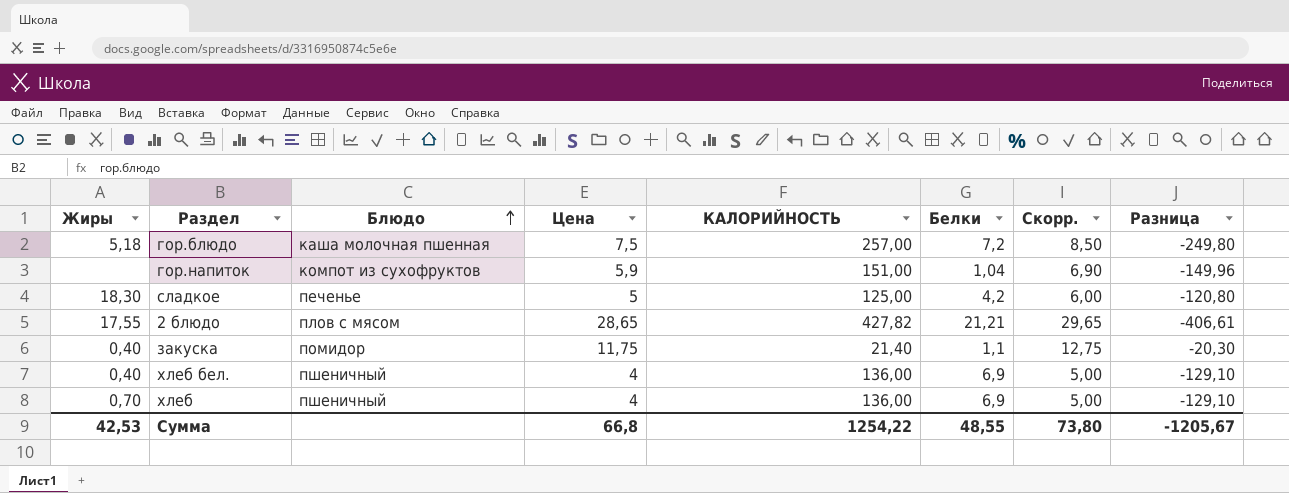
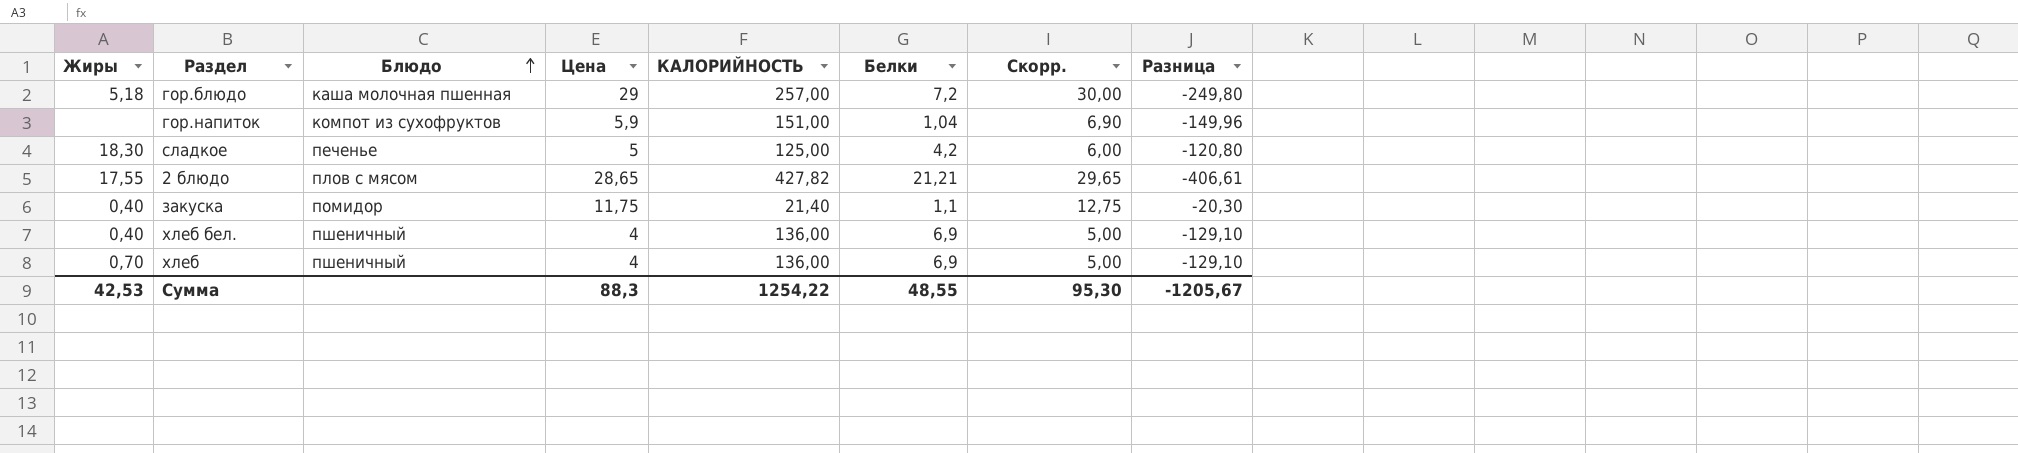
гор.блюдо | Цена: 7,5 -> 29
гор.блюдо | Скорр.: 8,50 -> 30,00
Сумма | Цена: 66,8 -> 88,3
Сумма | Скорр.: 73,80 -> 95,30

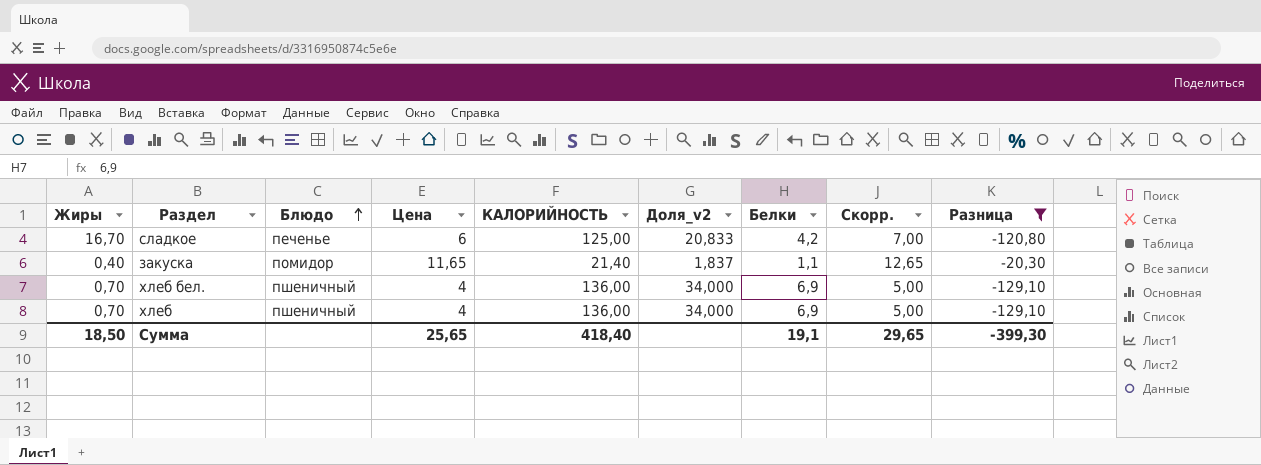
filter: none -> Разница >= -129,10
column Доля_v2 | formula: none -> [КАЛОРИЙНОСТЬ] / [Цена]
сладкое | Жиры: 18,30 -> 16,70
сладкое | Цена: 5 -> 6
сладкое | Скорр.: 6,00 -> 7,00
закуска | Цена: 11,75 -> 11,65
закуска | Скорр.: 12,75 -> 12,65
хлеб бел. | Жиры: 0,40 -> 0,70
Сумма | Жиры: 42,53 -> 18,50
Сумма | Цена: 88,3 -> 25,65
Сумма | КАЛОРИЙНОСТЬ: 1254,22 -> 418,40
Сумма | Белки: 48,55 -> 19,1
Сумма | Скорр.: 95,30 -> 29,65
Сумма | Разница: -1205,67 -> -399,30

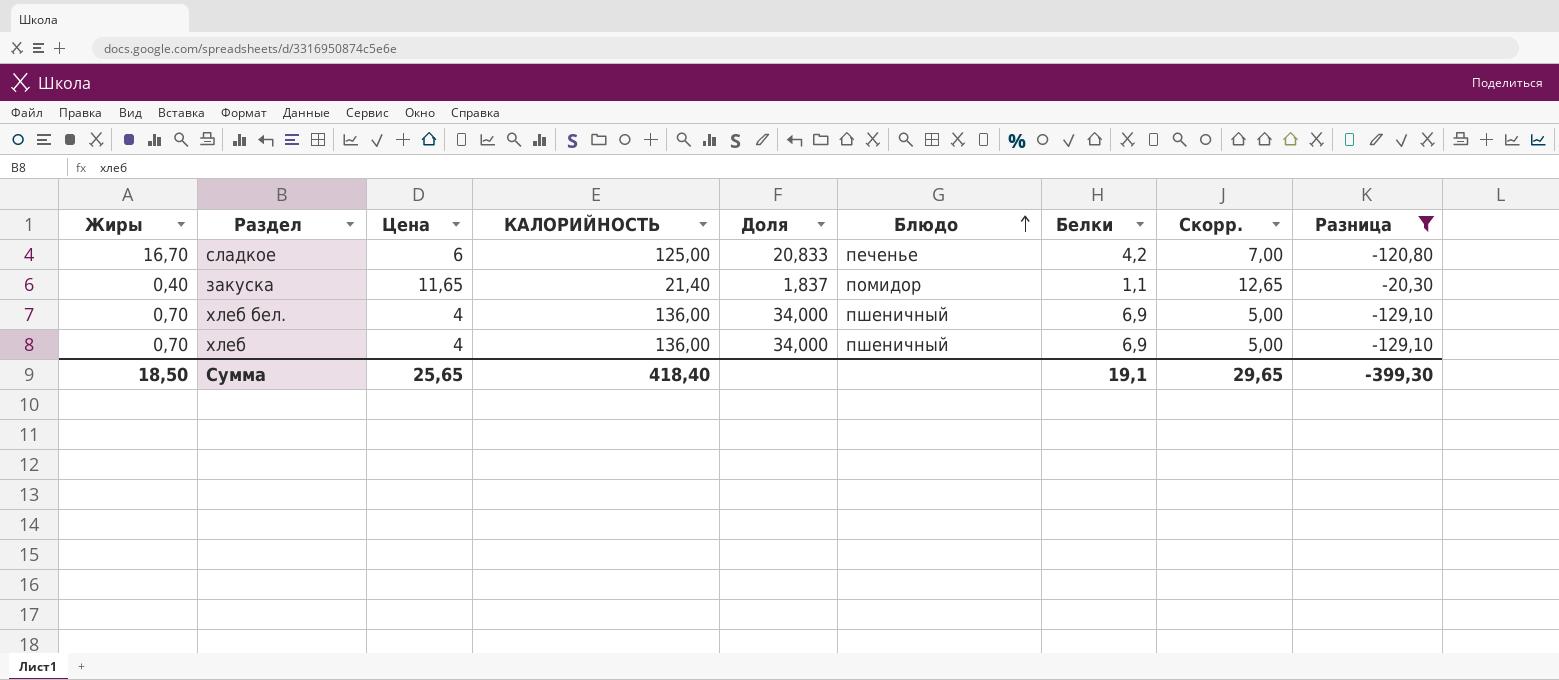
column name: Доля_v2 -> Доля
column Блюдо | position: 3 -> 6

